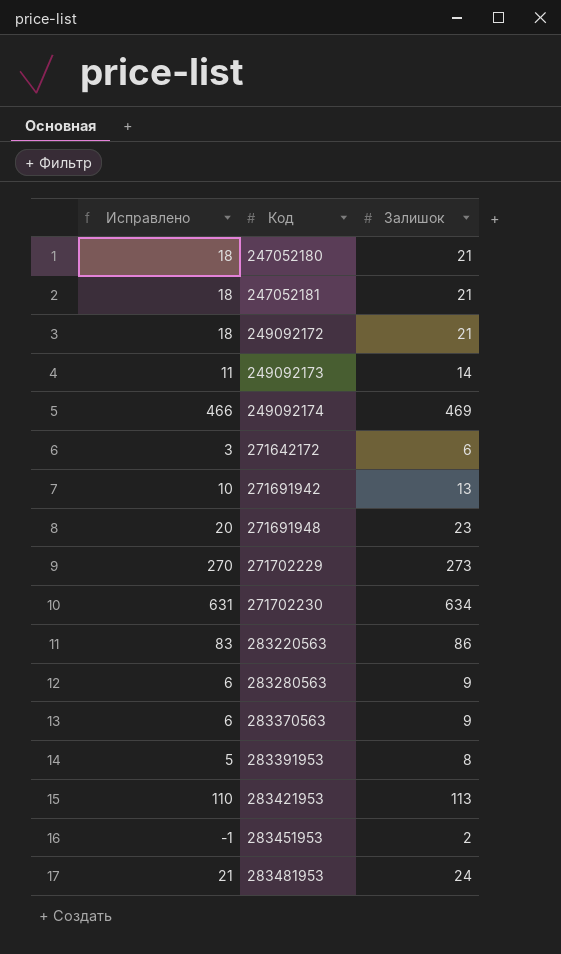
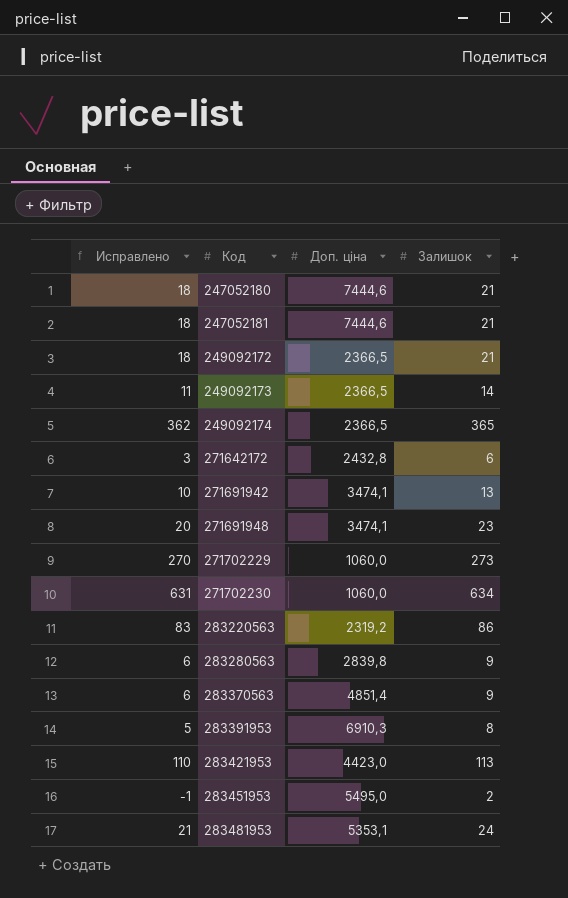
column Доп. ціна | position: none -> 3
249092174 | Исправлено: 466 -> 362
249092174 | Залишок: 469 -> 365

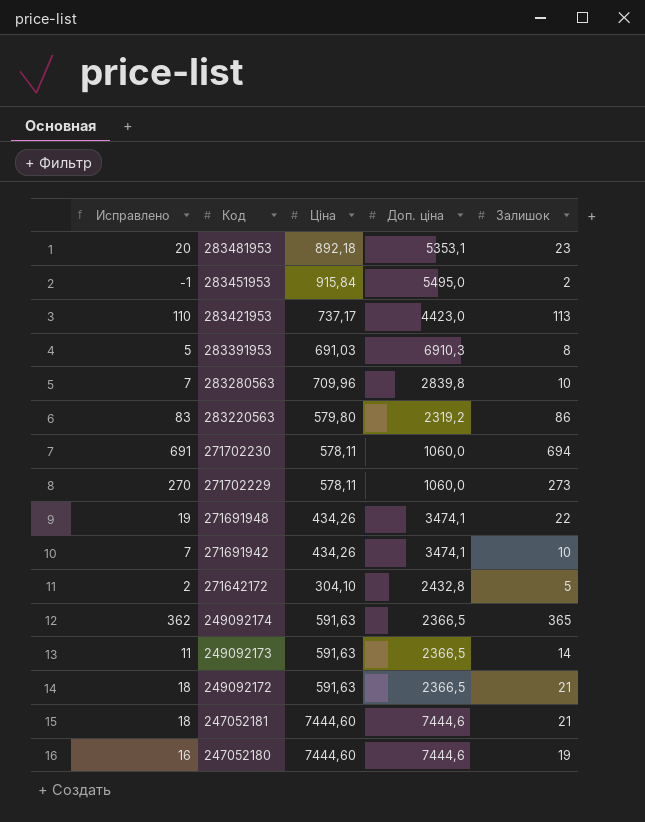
row order: Код ascending -> Код descending
column Ціна | position: none -> 3
row 283370563: 6 | 4851,4 | 9 -> none
283481953 | Исправлено: 21 -> 20
283481953 | Залишок: 24 -> 23
283280563 | Исправлено: 6 -> 7
283280563 | Залишок: 9 -> 10
271702230 | Исправлено: 631 -> 691
271702230 | Залишок: 634 -> 694
271691948 | Исправлено: 20 -> 19
271691948 | Залишок: 23 -> 22
271691942 | Исправлено: 10 -> 7
271691942 | Залишок: 13 -> 10
271642172 | Исправлено: 3 -> 2
271642172 | Залишок: 6 -> 5
247052180 | Исправлено: 18 -> 16
247052180 | Залишок: 21 -> 19

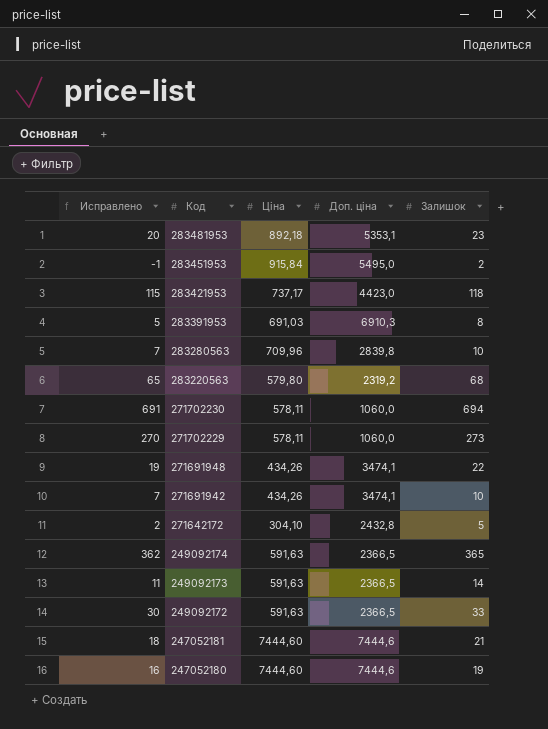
283421953 | Исправлено: 110 -> 115
283421953 | Залишок: 113 -> 118
283220563 | Исправлено: 83 -> 65
283220563 | Залишок: 86 -> 68
249092172 | Исправлено: 18 -> 30
249092172 | Залишок: 21 -> 33

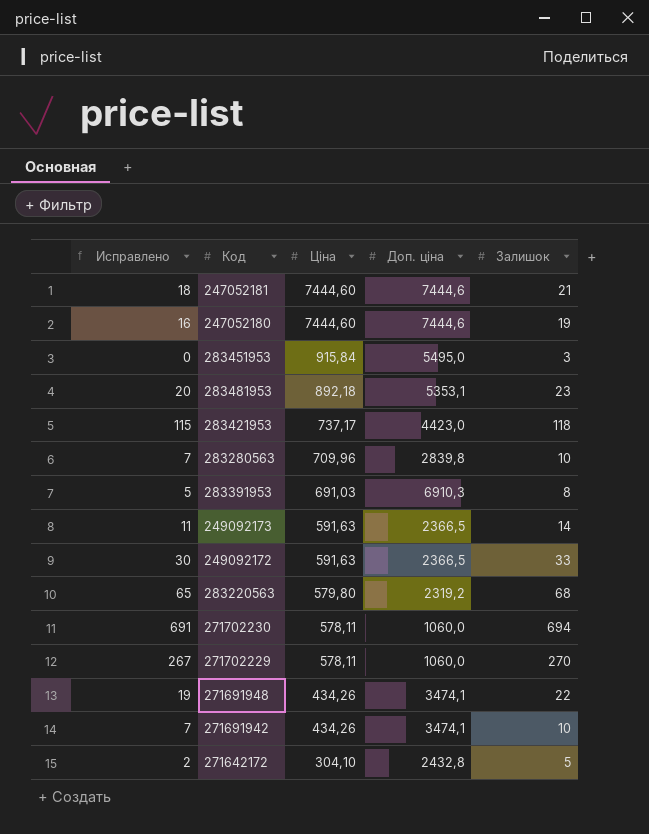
row order: Код descending -> Ціна descending
row 249092174: 362 | 591,63 | 2366,5 | 365 -> none
283451953 | Исправлено: -1 -> 0
283451953 | Залишок: 2 -> 3
271702229 | Исправлено: 270 -> 267
271702229 | Залишок: 273 -> 270

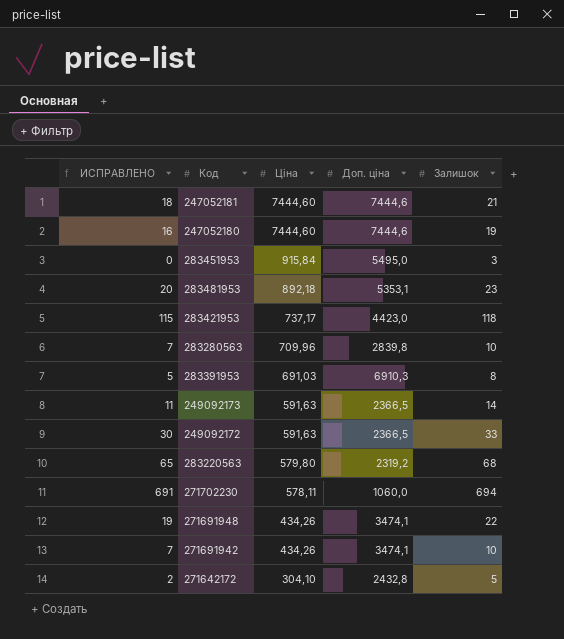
column name: Исправлено -> ИСПРАВЛЕНО
row 271702229: 267 | 578,11 | 1060,0 | 270 -> none

